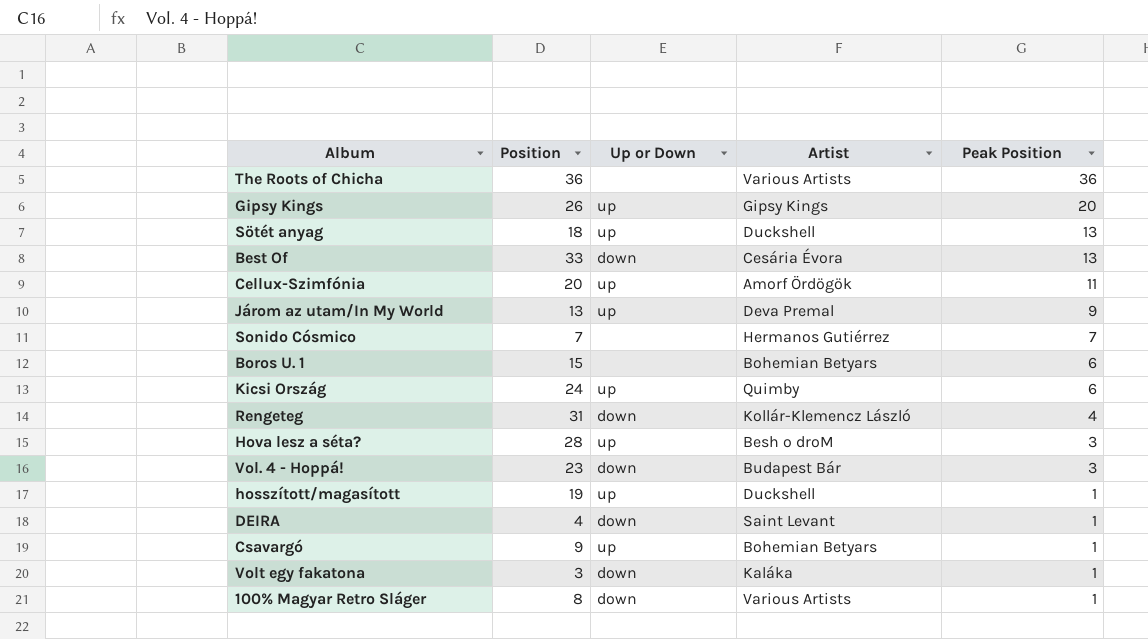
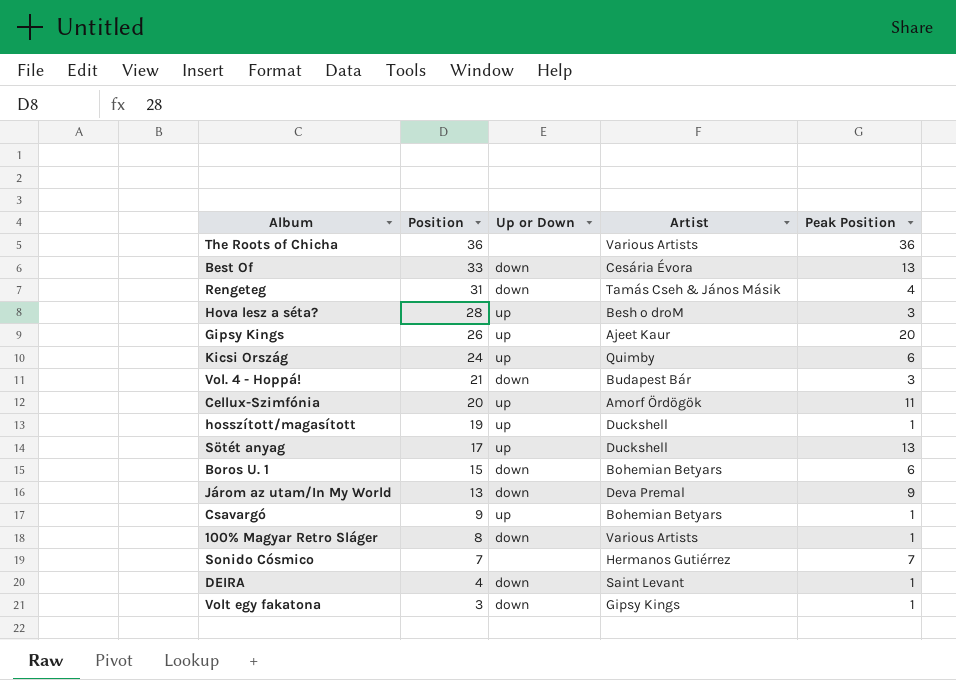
row order: Peak Position descending -> Position descending
Rengeteg | Artist: Kollár-Klemencz László -> Tamás Cseh & János Másik
Gipsy Kings | Artist: Gipsy Kings -> Ajeet Kaur
Vol. 4 - Hoppá! | Position: 23 -> 21
Sötét anyag | Position: 18 -> 17
Boros U. 1 | Up or Down: none -> down
Járom az utam/In My World | Up or Down: up -> down
Volt egy fakatona | Artist: Kaláka -> Gipsy Kings

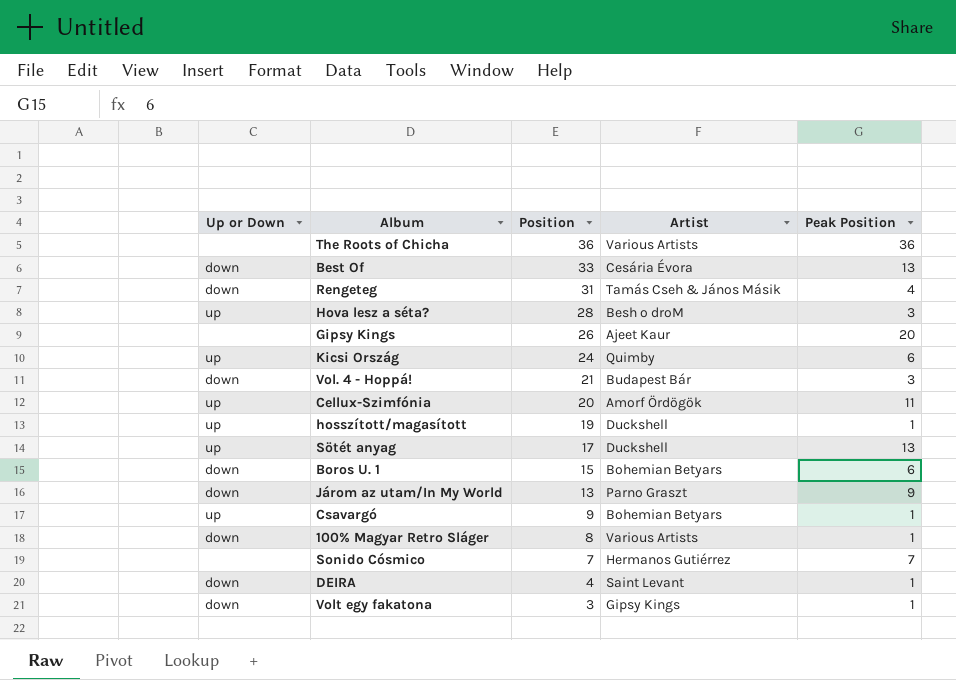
column Up or Down | position: 3 -> 1
Gipsy Kings | Up or Down: up -> none
Járom az utam/In My World | Artist: Deva Premal -> Parno Graszt

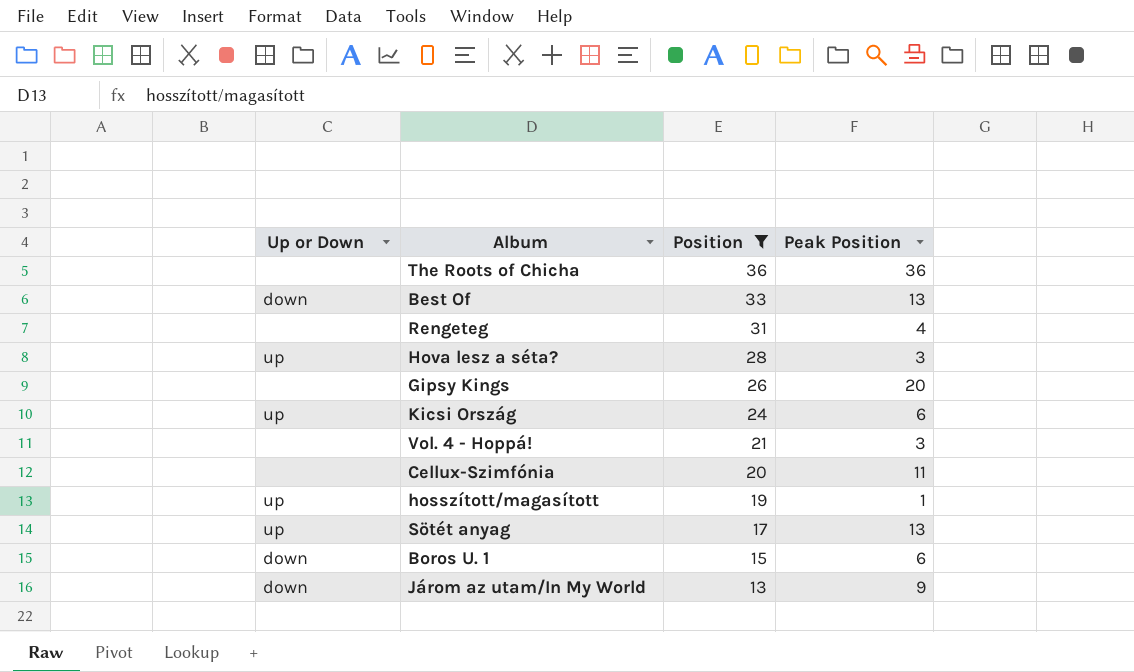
filter: none -> Position >= 13
column Artist | position: 4 -> none
Rengeteg | Up or Down: down -> none
Vol. 4 - Hoppá! | Up or Down: down -> none
Cellux-Szimfónia | Up or Down: up -> none

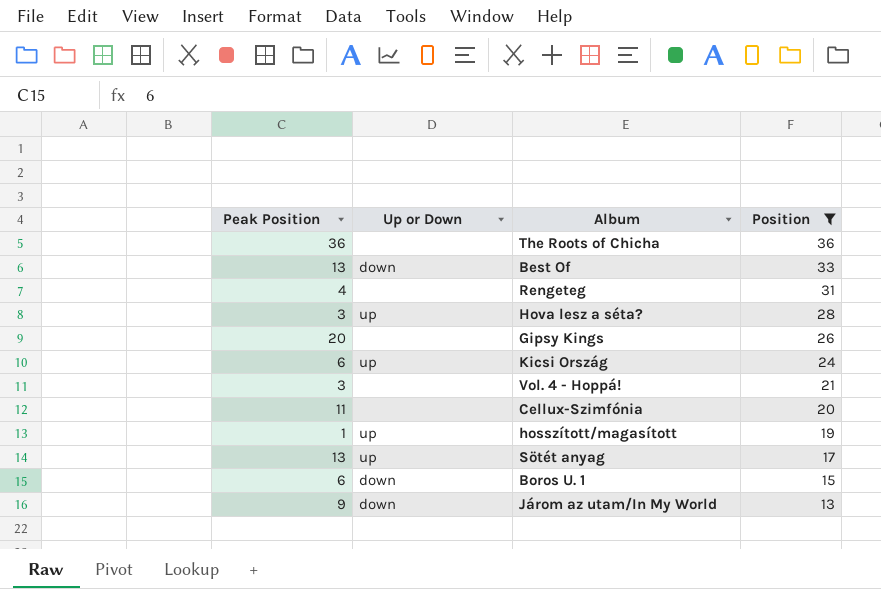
column Peak Position | position: 4 -> 1

